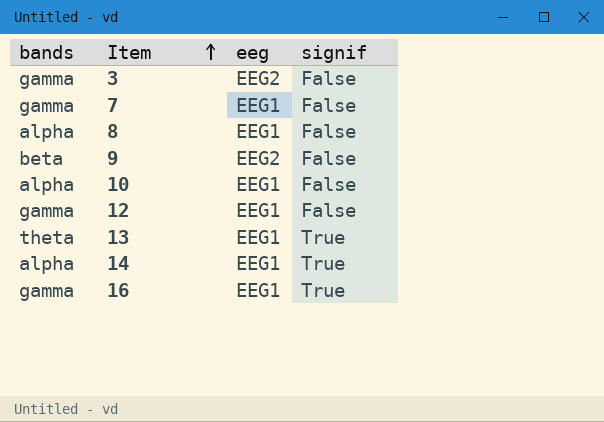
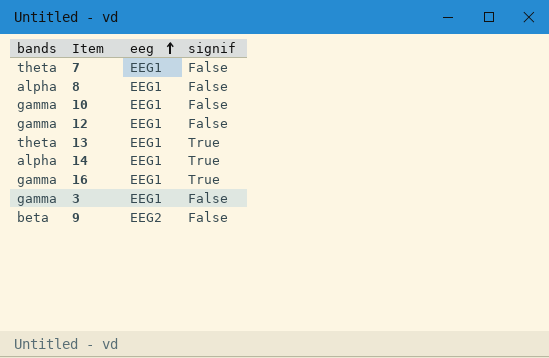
row order: Item ascending -> eeg ascending
7 | bands: gamma -> theta
10 | bands: alpha -> gamma
3 | eeg: EEG2 -> EEG1

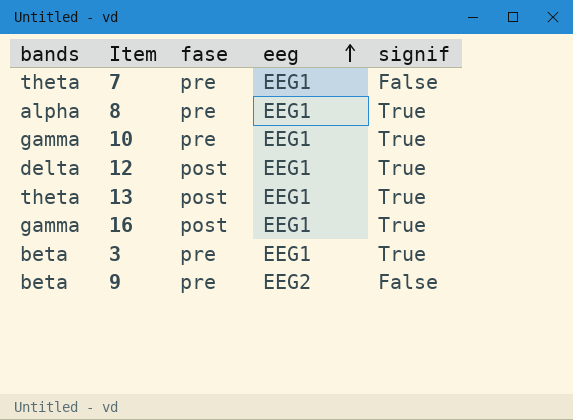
column fase | position: none -> 3
row 14: alpha | EEG1 | True -> none
8 | signif: False -> True
10 | signif: False -> True
12 | bands: gamma -> delta
12 | signif: False -> True
3 | bands: gamma -> beta
3 | signif: False -> True

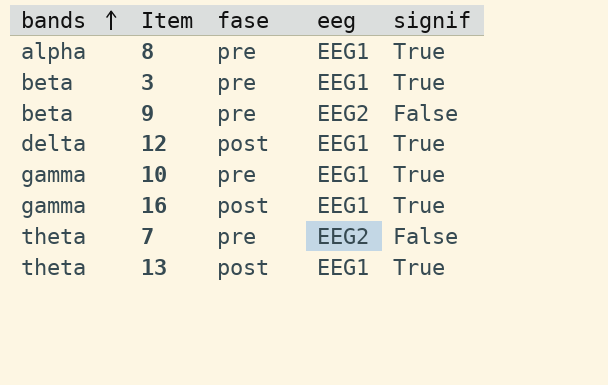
row order: eeg ascending -> bands ascending
7 | eeg: EEG1 -> EEG2

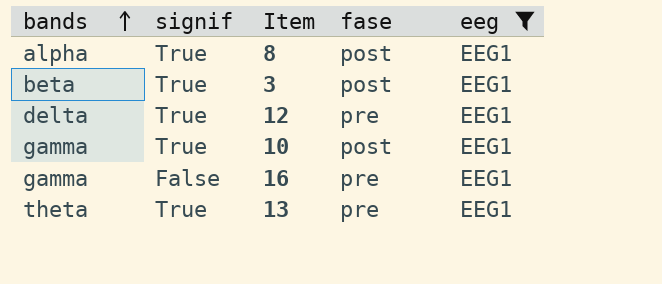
filter: none -> eeg = EEG1
column signif | position: 5 -> 2
8 | fase: pre -> post
3 | fase: pre -> post
12 | fase: post -> pre
10 | fase: pre -> post
16 | signif: True -> False
16 | fase: post -> pre
13 | fase: post -> pre

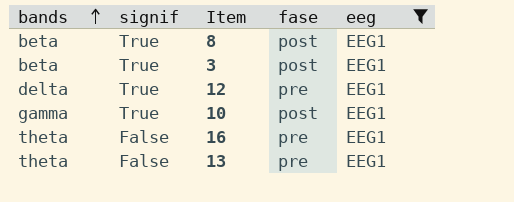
8 | bands: alpha -> beta
16 | bands: gamma -> theta
13 | signif: True -> False

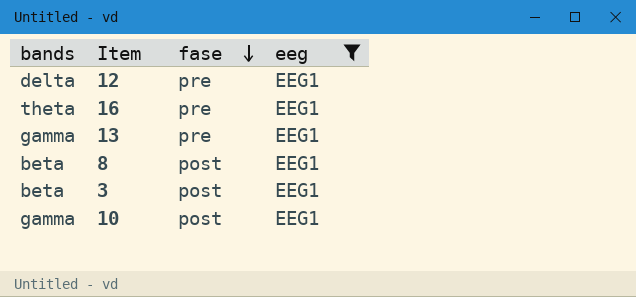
row order: bands ascending -> fase descending
column signif | position: 2 -> none
13 | bands: theta -> gamma

